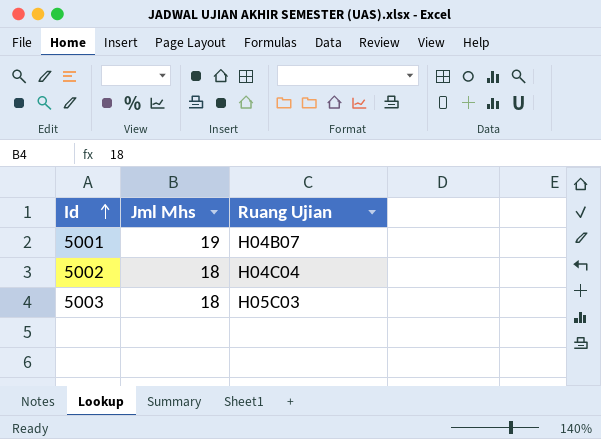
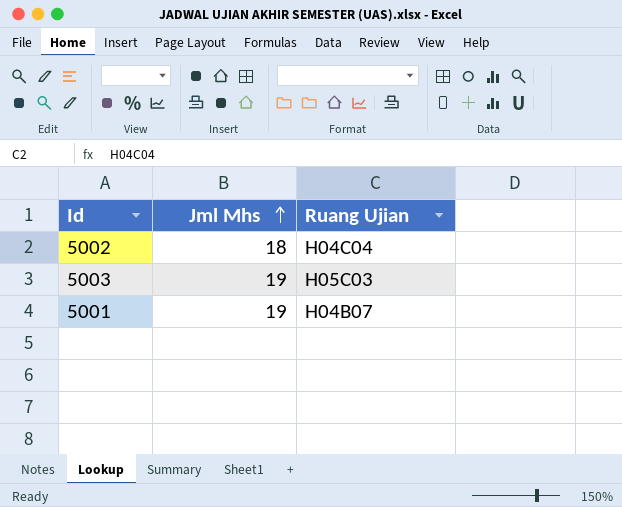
row order: Id ascending -> Jml Mhs ascending
5003 | Jml Mhs: 18 -> 19

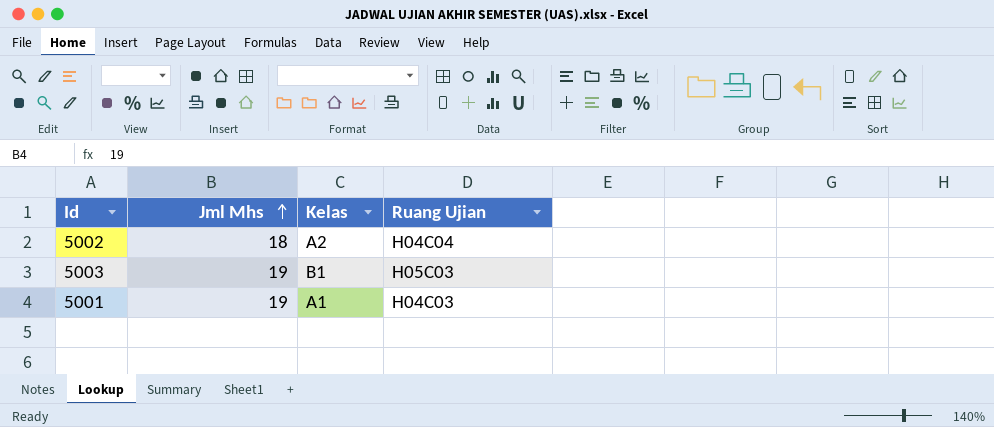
column Kelas | position: none -> 3
5001 | Ruang Ujian: H04B07 -> H04C03

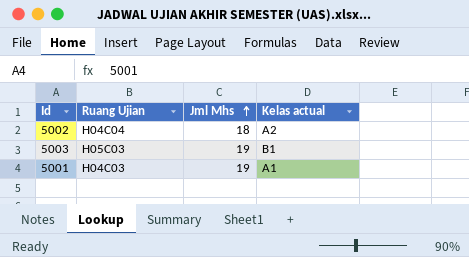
column Ruang Ujian | position: 4 -> 2
column name: Kelas -> Kelas actual

